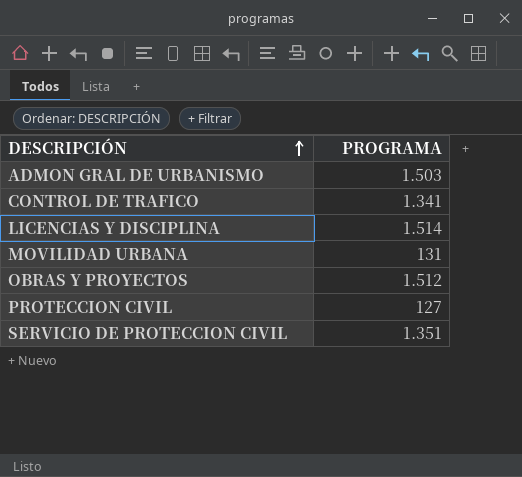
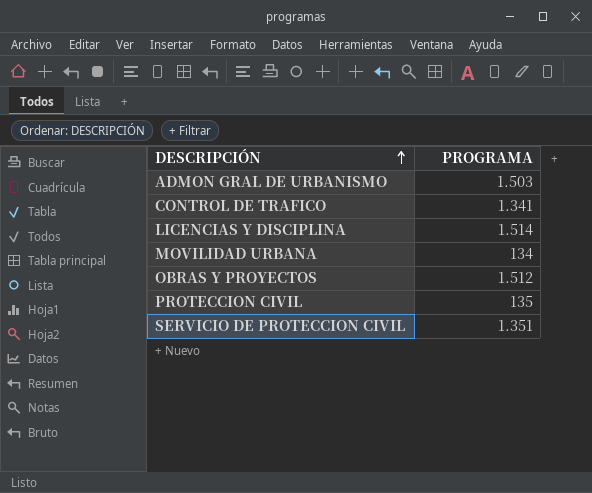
MOVILIDAD URBANA | PROGRAMA: 131 -> 134
PROTECCION CIVIL | PROGRAMA: 127 -> 135

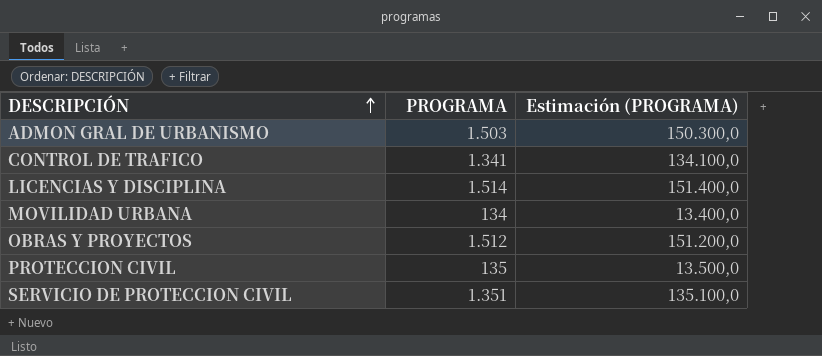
column Estimación (PROGRAMA) | formula: none -> [PROGRAMA] * 100

